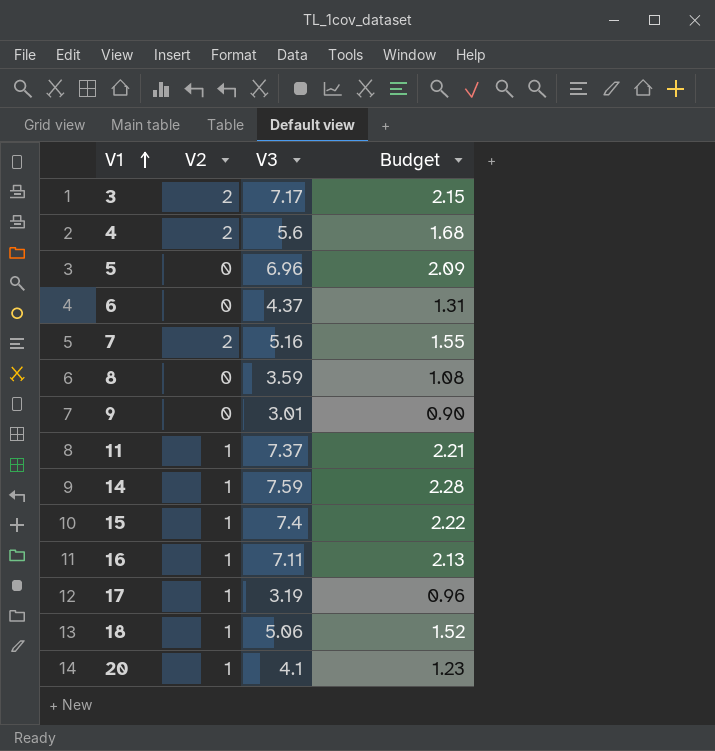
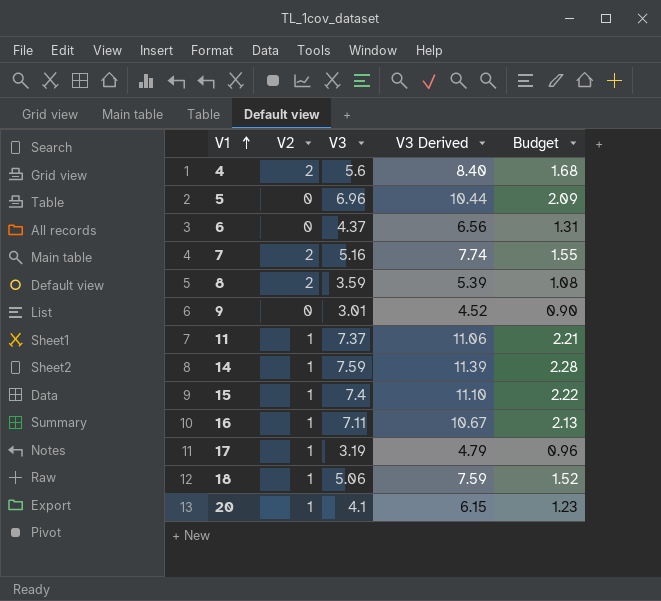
column V3 Derived | formula: none -> [V3] * 1.5
row 3: 2 | 7.17 | 2.15 -> none
8 | V2: 0 -> 2

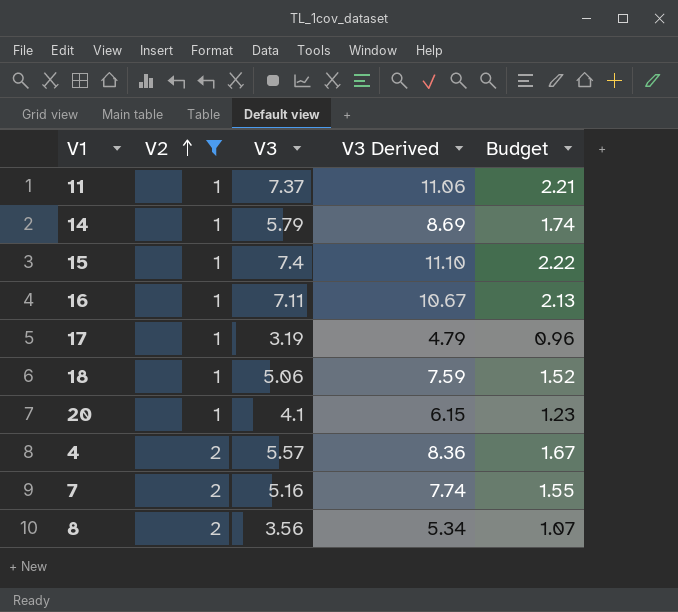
filter: none -> V2 != 0
row order: V1 ascending -> V2 ascending
14 | V3: 7.59 -> 5.79
14 | V3 Derived: 11.39 -> 8.69
14 | Budget: 2.28 -> 1.74
4 | V3: 5.6 -> 5.57
4 | V3 Derived: 8.40 -> 8.36
4 | Budget: 1.68 -> 1.67
8 | V3: 3.59 -> 3.56
8 | V3 Derived: 5.39 -> 5.34
8 | Budget: 1.08 -> 1.07

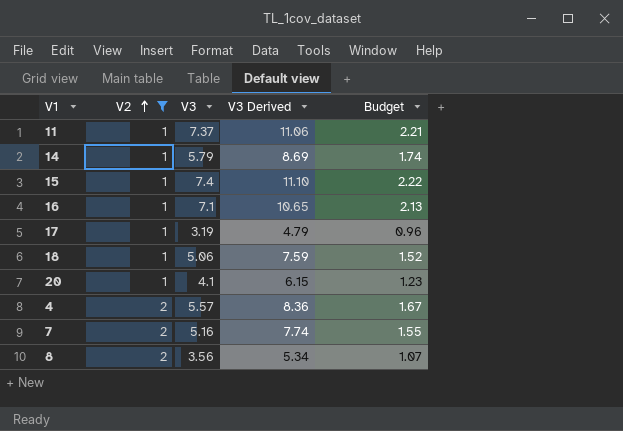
16 | V3: 7.11 -> 7.1
16 | V3 Derived: 10.67 -> 10.65

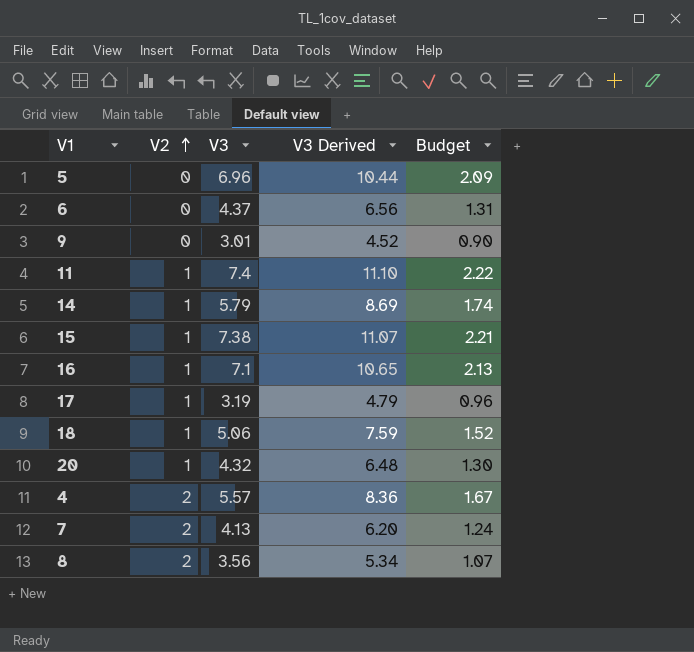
filter: V2 != 0 -> none
11 | V3: 7.37 -> 7.4
11 | V3 Derived: 11.06 -> 11.10
11 | Budget: 2.21 -> 2.22
15 | V3: 7.4 -> 7.38
15 | V3 Derived: 11.10 -> 11.07
15 | Budget: 2.22 -> 2.21
20 | V3: 4.1 -> 4.32
20 | V3 Derived: 6.15 -> 6.48
20 | Budget: 1.23 -> 1.30
7 | V3: 5.16 -> 4.13
7 | V3 Derived: 7.74 -> 6.20
7 | Budget: 1.55 -> 1.24

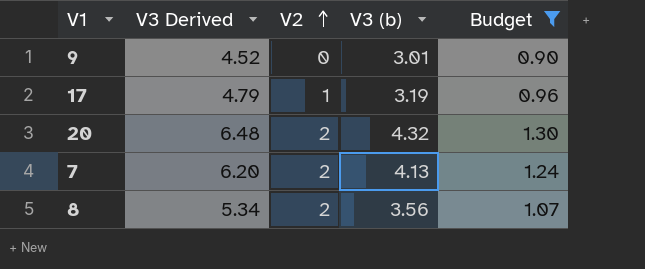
filter: none -> Budget <= 1.30
column V3 Derived | position: 4 -> 2
column name: V3 -> V3 (b)
20 | V2: 1 -> 2

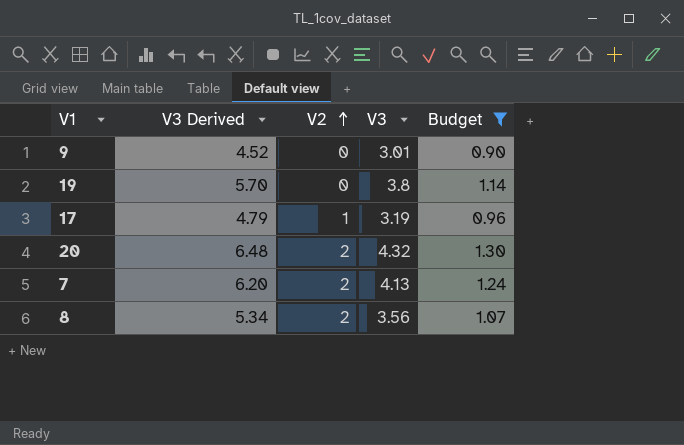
column name: V3 (b) -> V3
row 19: none -> 5.70 | 0 | 3.8 | 1.14

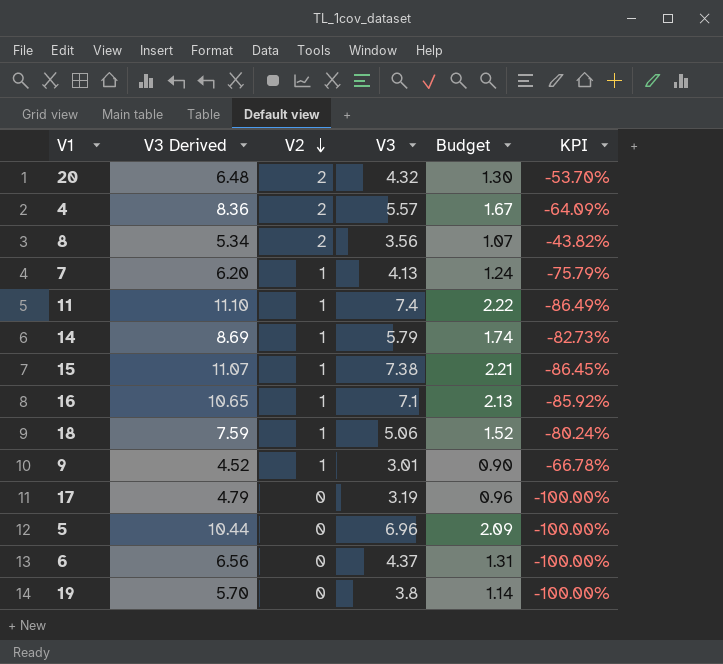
filter: Budget <= 1.30 -> none
row order: V2 ascending -> V2 descending
column KPI | formula: none -> ([V2] - [V3]) / [V3]
7 | V2: 2 -> 1
9 | V2: 0 -> 1
17 | V2: 1 -> 0

